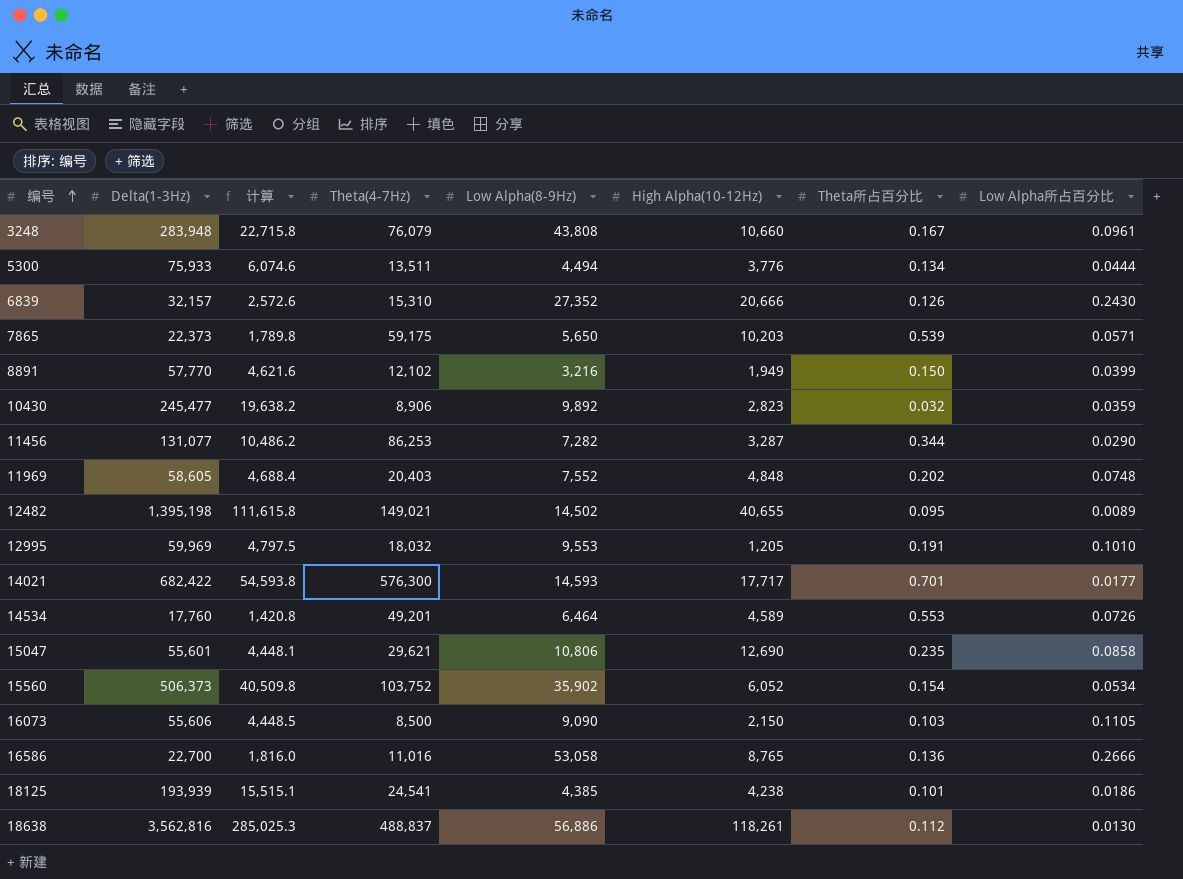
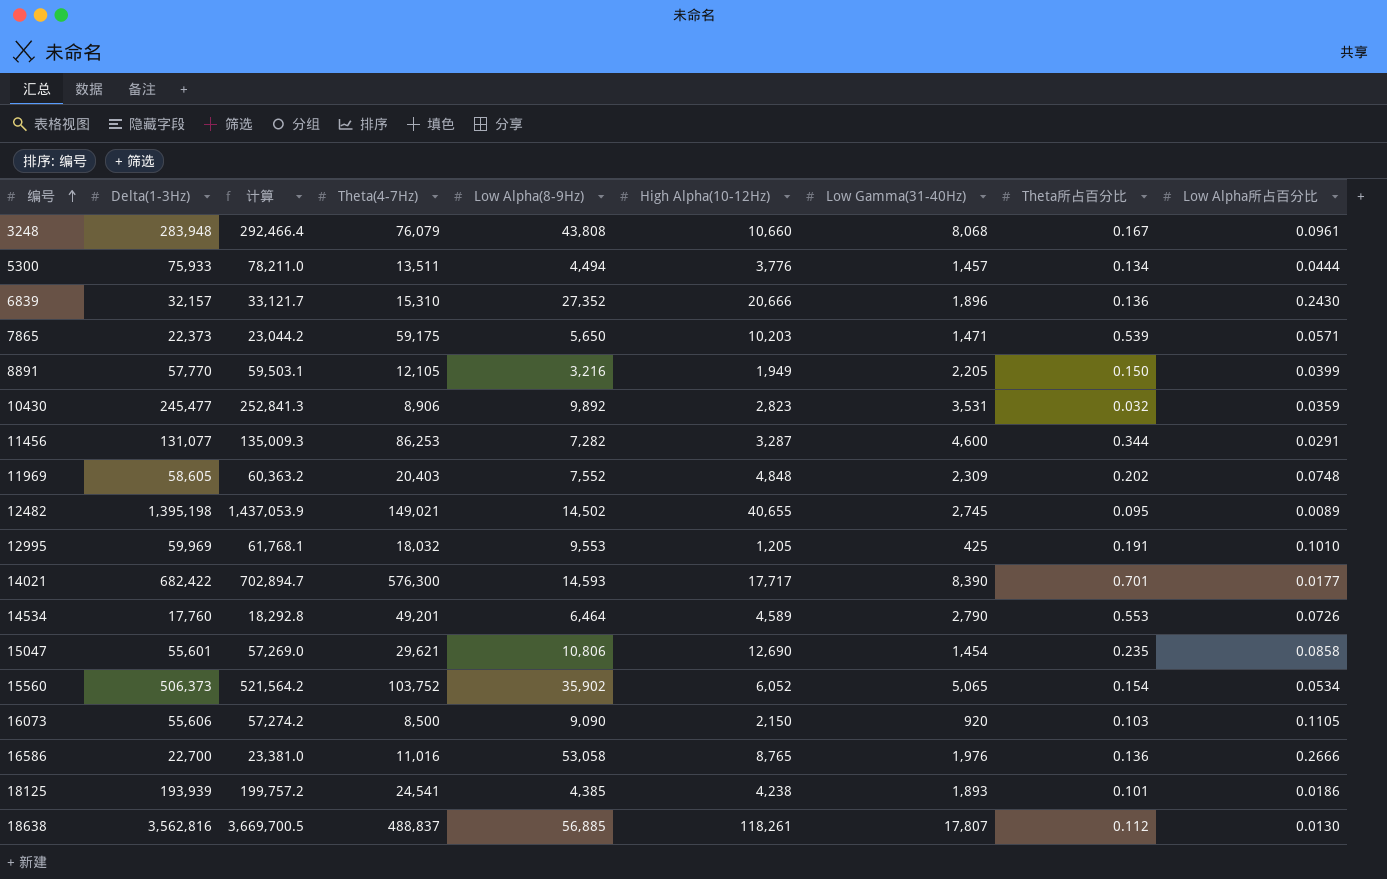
column 计算 | formula: [Delta(1-3Hz)] * 0.08 -> [Delta(1-3Hz)] * 1.03
column Low Gamma(31-40Hz) | position: none -> 7
6839 | Theta所占百分比: 0.126 -> 0.136
8891 | Theta(4-7Hz): 12,102 -> 12,105
11456 | Low Alpha所占百分比: 0.0290 -> 0.0291
18638 | Low Alpha(8-9Hz): 56,886 -> 56,885

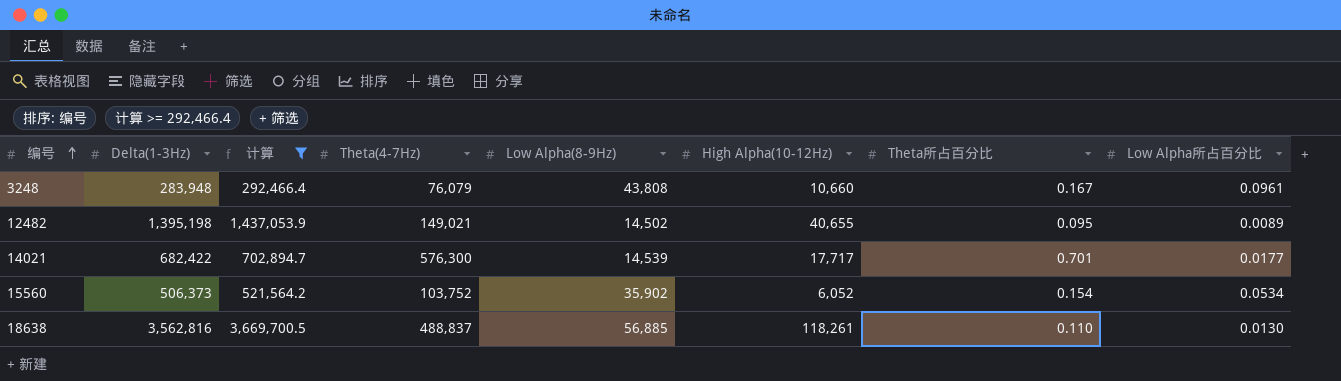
filter: none -> 计算 >= 292,466.4
column Low Gamma(31-40Hz) | position: 7 -> none
14021 | Low Alpha(8-9Hz): 14,593 -> 14,539
18638 | Theta所占百分比: 0.112 -> 0.110

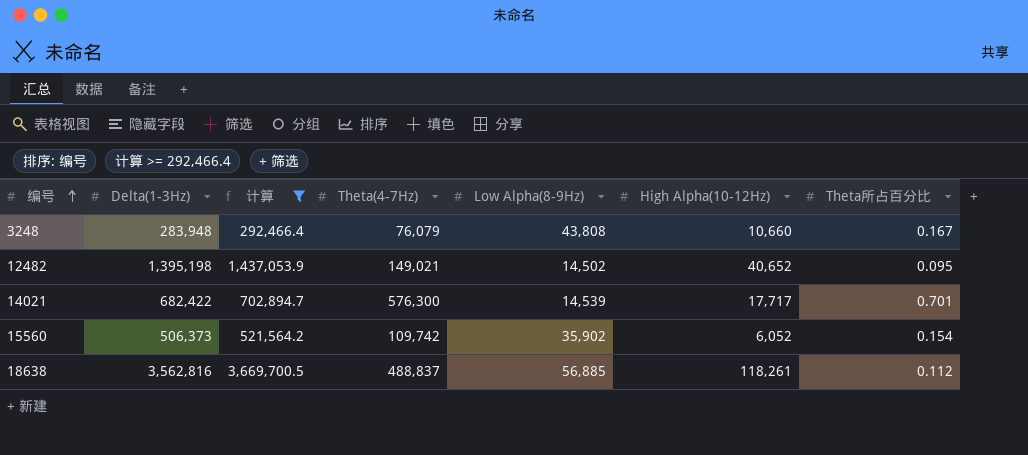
column Low Alpha所占百分比 | position: 8 -> none
12482 | High Alpha(10-12Hz): 40,655 -> 40,652
15560 | Theta(4-7Hz): 103,752 -> 109,742
18638 | Theta所占百分比: 0.110 -> 0.112

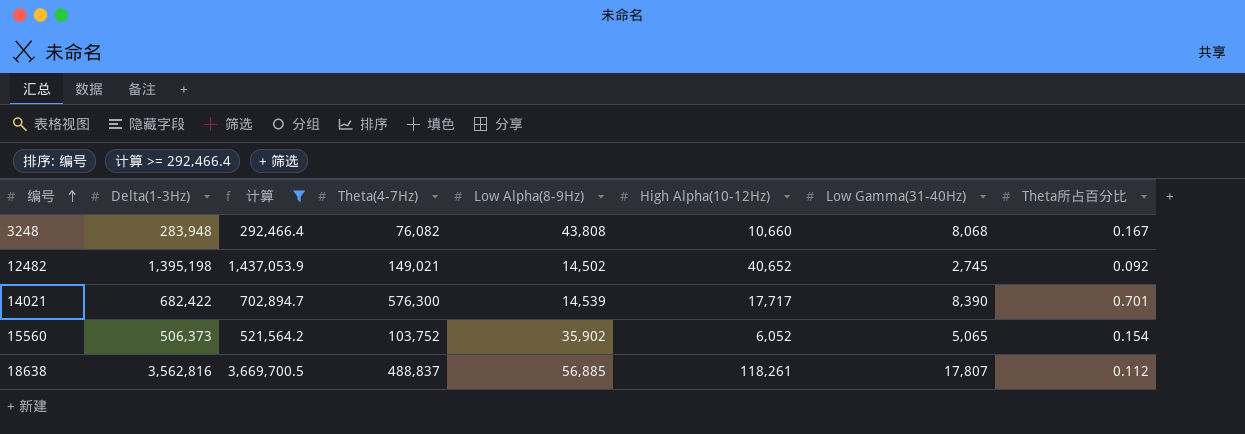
column Low Gamma(31-40Hz) | position: none -> 7
3248 | Theta(4-7Hz): 76,079 -> 76,082
12482 | Theta所占百分比: 0.095 -> 0.092
15560 | Theta(4-7Hz): 109,742 -> 103,752

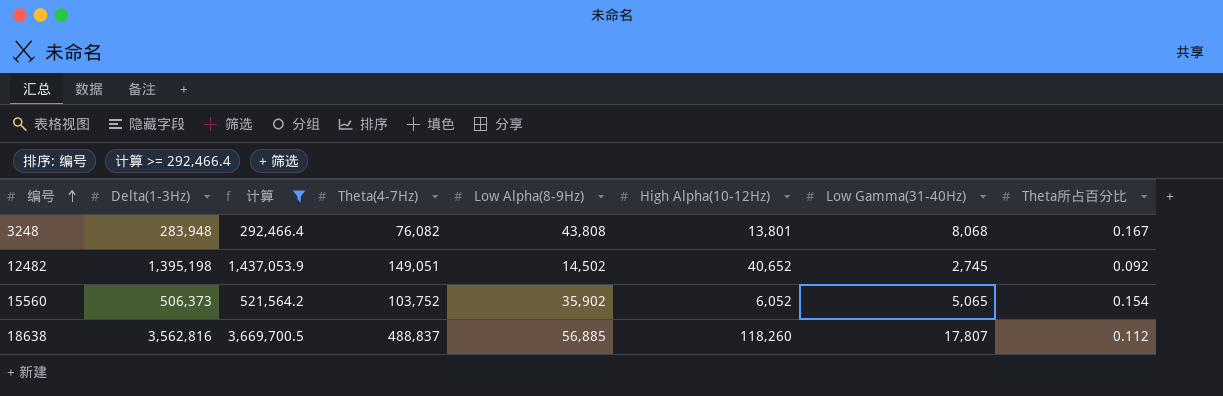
row 14021: 682,422 | 702,894.7 | 576,300 | 14,539 | 17,717 | 8,390 | 0.701 -> none
3248 | High Alpha(10-12Hz): 10,660 -> 13,801
12482 | Theta(4-7Hz): 149,021 -> 149,051
18638 | High Alpha(10-12Hz): 118,261 -> 118,260

